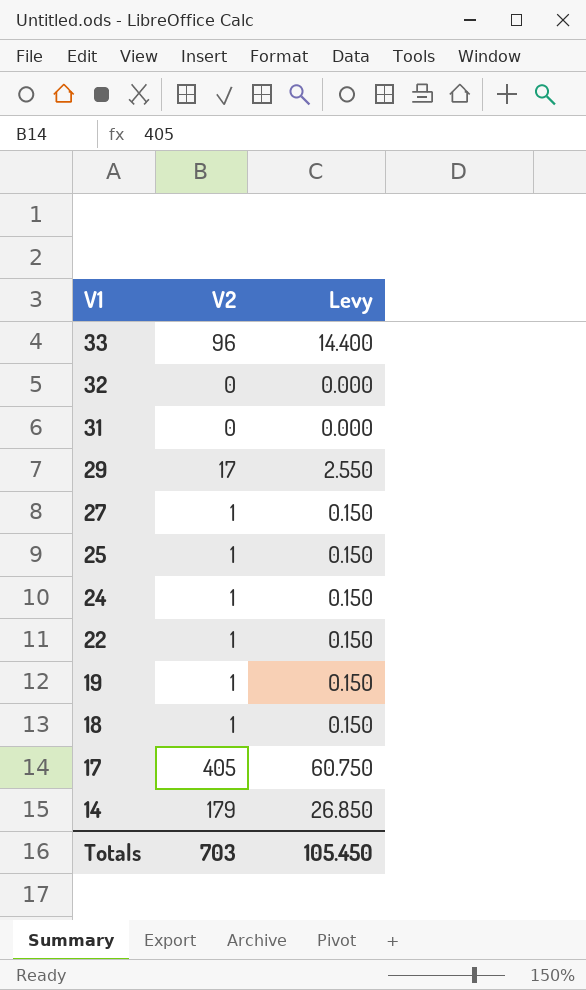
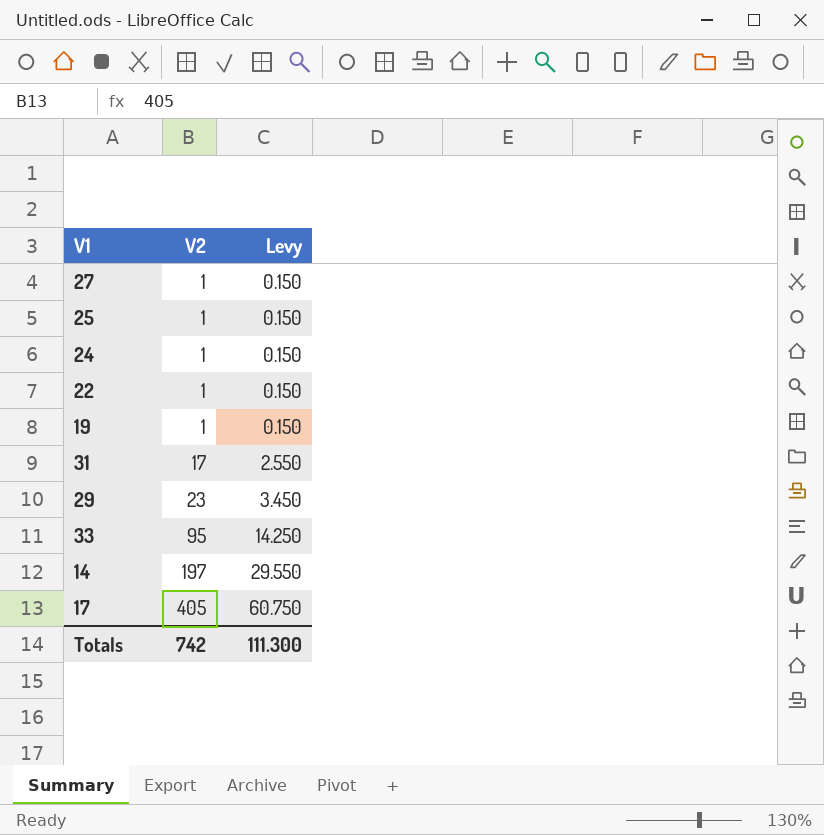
row order: V1 descending -> V2 ascending
row 32: 0 | 0.000 -> none
row 18: 1 | 0.150 -> none
31 | V2: 0 -> 17
31 | Levy: 0.000 -> 2.550
29 | V2: 17 -> 23
29 | Levy: 2.550 -> 3.450
33 | V2: 96 -> 95
33 | Levy: 14.400 -> 14.250
14 | V2: 179 -> 197
14 | Levy: 26.850 -> 29.550
Totals | V2: 703 -> 742
Totals | Levy: 105.450 -> 111.300

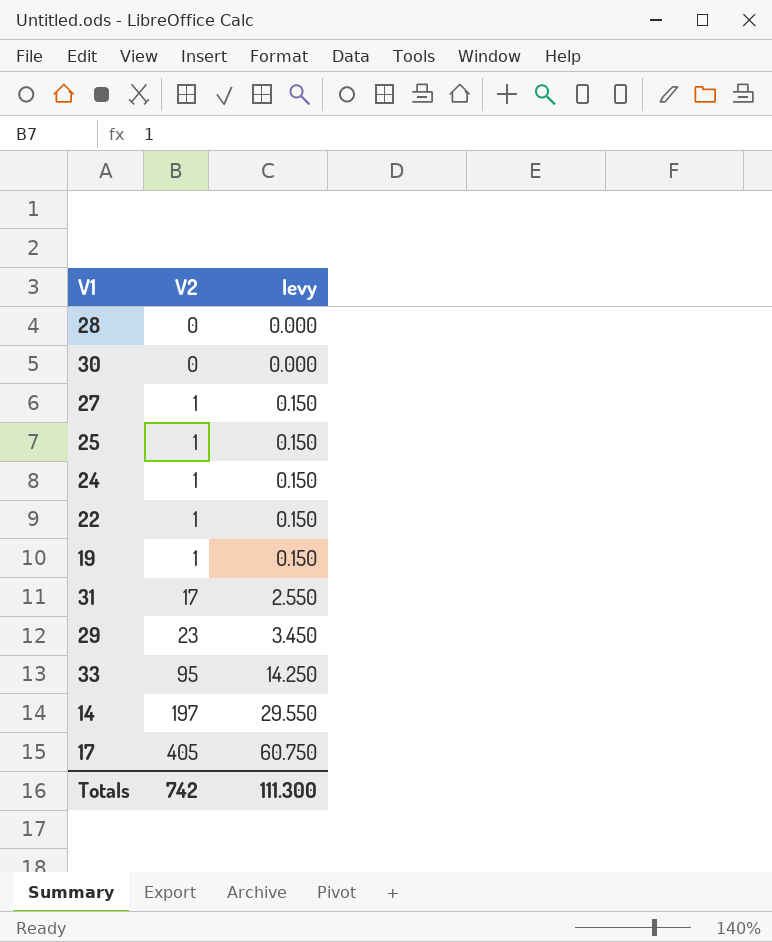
column name: Levy -> levy
row 28: none -> 0 | 0.000
row 30: none -> 0 | 0.000

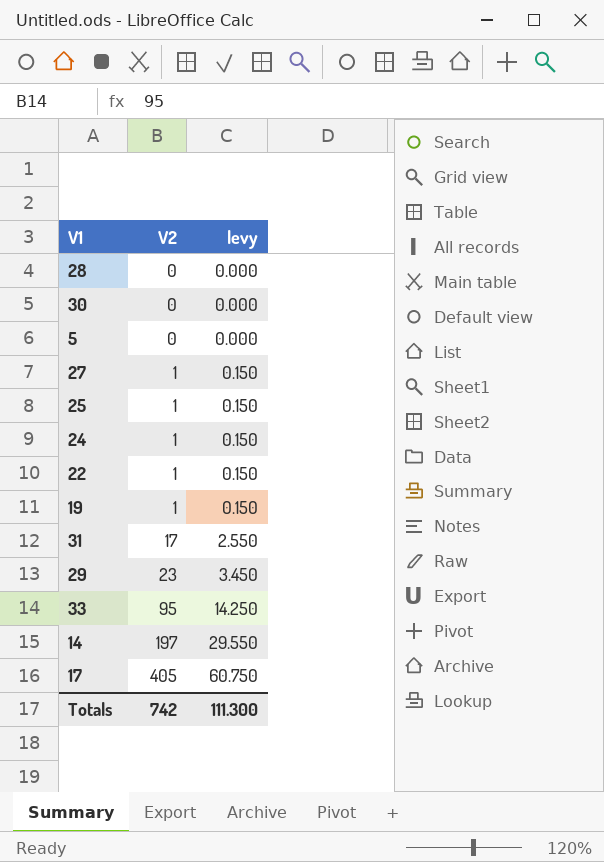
row 5: none -> 0 | 0.000

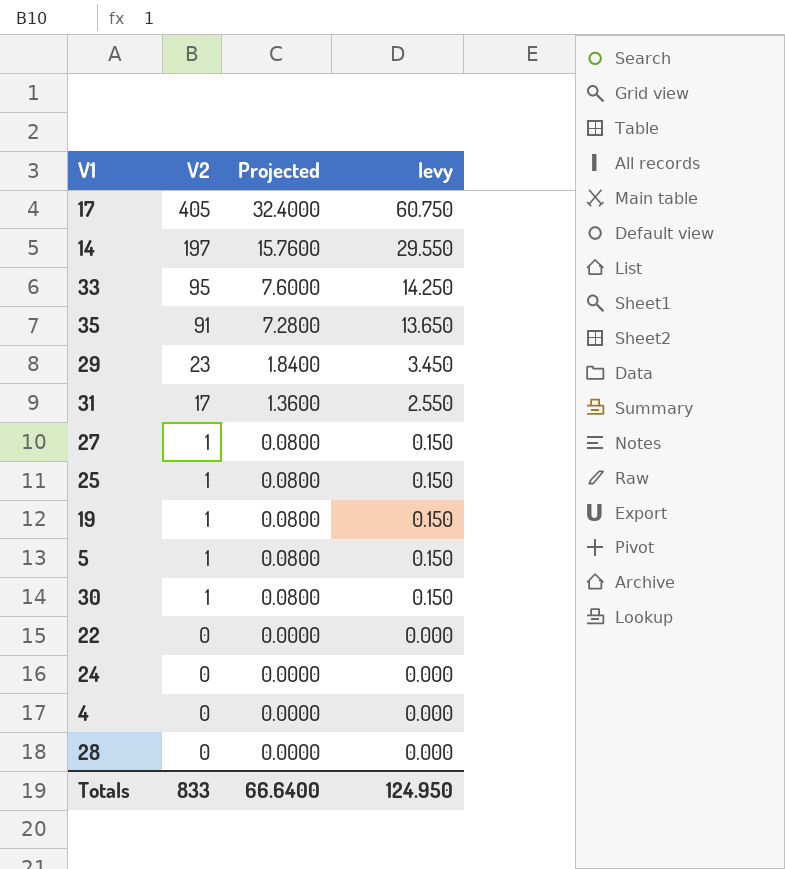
row order: V2 ascending -> V2 descending
column Projected | formula: none -> [V2] * 0.08
row 35: none -> 91 | 7.2800 | 13.650
5 | V2: 0 -> 1
5 | levy: 0.000 -> 0.150
30 | V2: 0 -> 1
30 | levy: 0.000 -> 0.150
22 | V2: 1 -> 0
22 | levy: 0.150 -> 0.000
24 | V2: 1 -> 0
24 | levy: 0.150 -> 0.000
row 4: none -> 0 | 0.0000 | 0.000
Totals | V2: 742 -> 833
Totals | levy: 111.300 -> 124.950

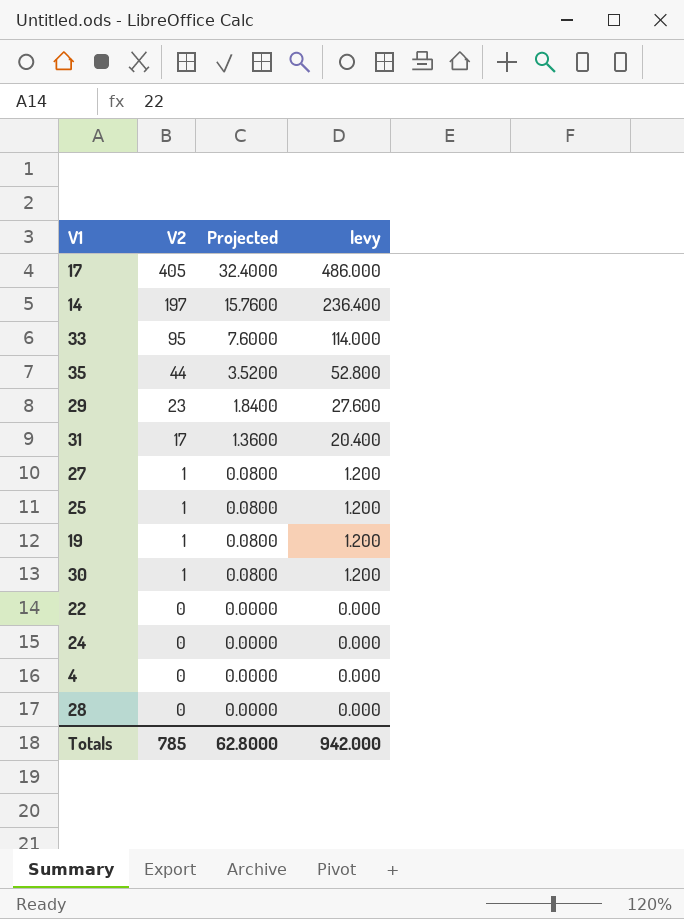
column levy | formula: [V2] * 0.15 -> [V2] * 1.2
row 5: 1 | 0.0800 | 0.150 -> none
35 | V2: 91 -> 44
35 | Projected: 7.2800 -> 3.5200
Totals | V2: 833 -> 785
Totals | Projected: 66.6400 -> 62.8000
Totals | levy: 124.950 -> 942.000

